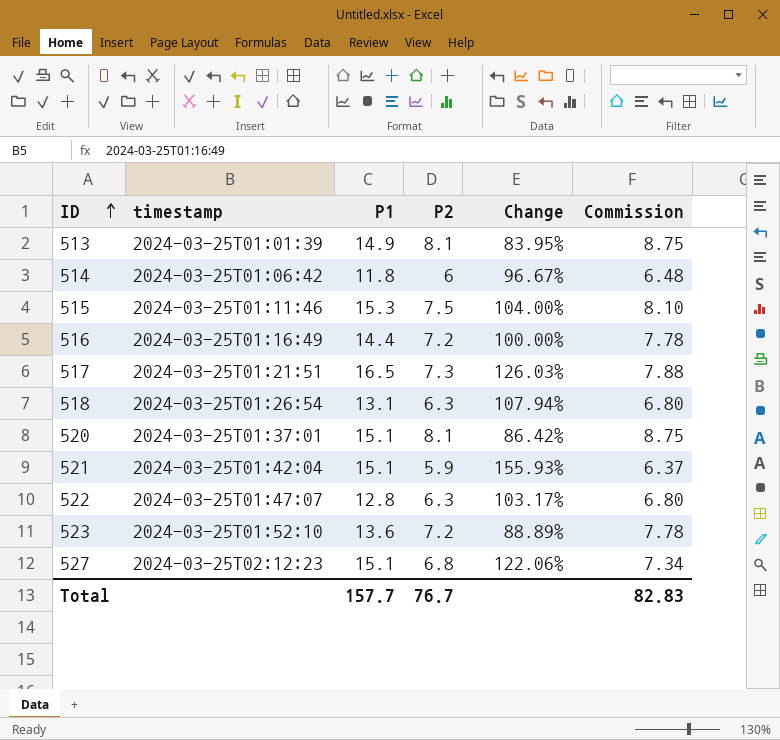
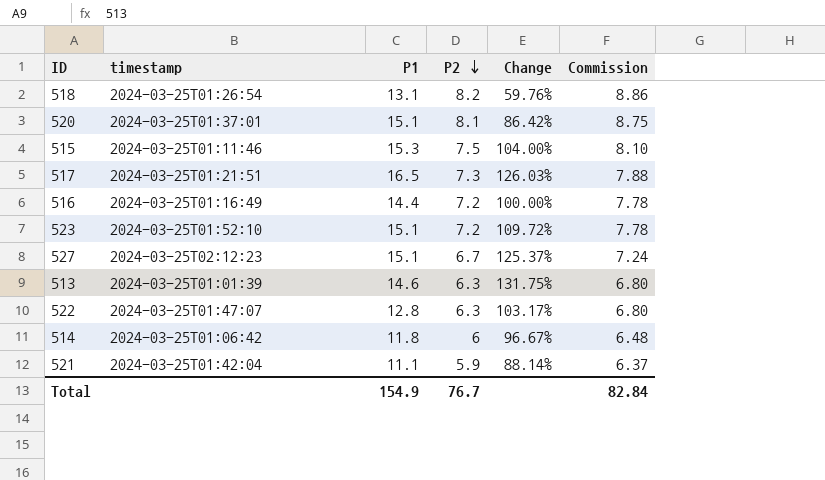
row order: ID ascending -> P2 descending
518 | P2: 6.3 -> 8.2
518 | Change: 107.94% -> 59.76%
518 | Commission: 6.80 -> 8.86
523 | P1: 13.6 -> 15.1
523 | Change: 88.89% -> 109.72%
527 | P2: 6.8 -> 6.7
527 | Change: 122.06% -> 125.37%
527 | Commission: 7.34 -> 7.24
513 | P1: 14.9 -> 14.6
513 | P2: 8.1 -> 6.3
513 | Change: 83.95% -> 131.75%
513 | Commission: 8.75 -> 6.80
521 | P1: 15.1 -> 11.1
521 | Change: 155.93% -> 88.14%
Total | P1: 157.7 -> 154.9
Total | Commission: 82.83 -> 82.84

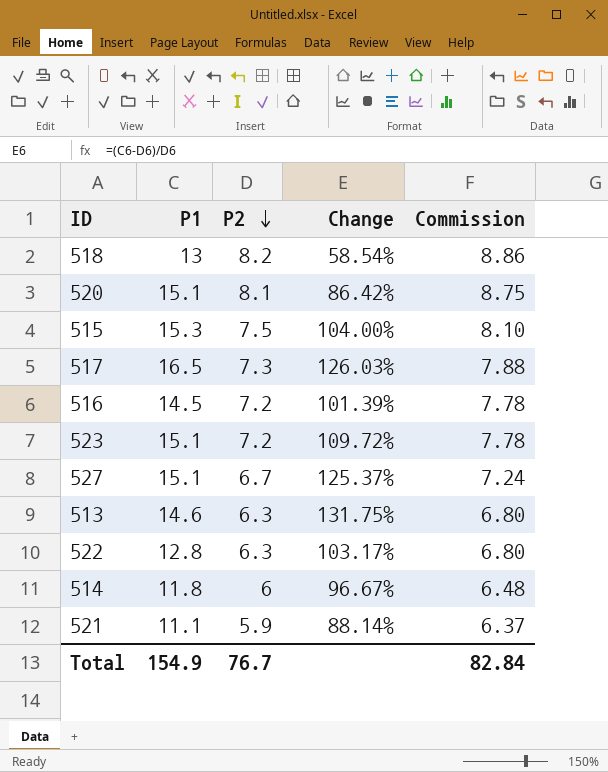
column timestamp | position: 2 -> none
518 | P1: 13.1 -> 13
518 | Change: 59.76% -> 58.54%
516 | P1: 14.4 -> 14.5
516 | Change: 100.00% -> 101.39%

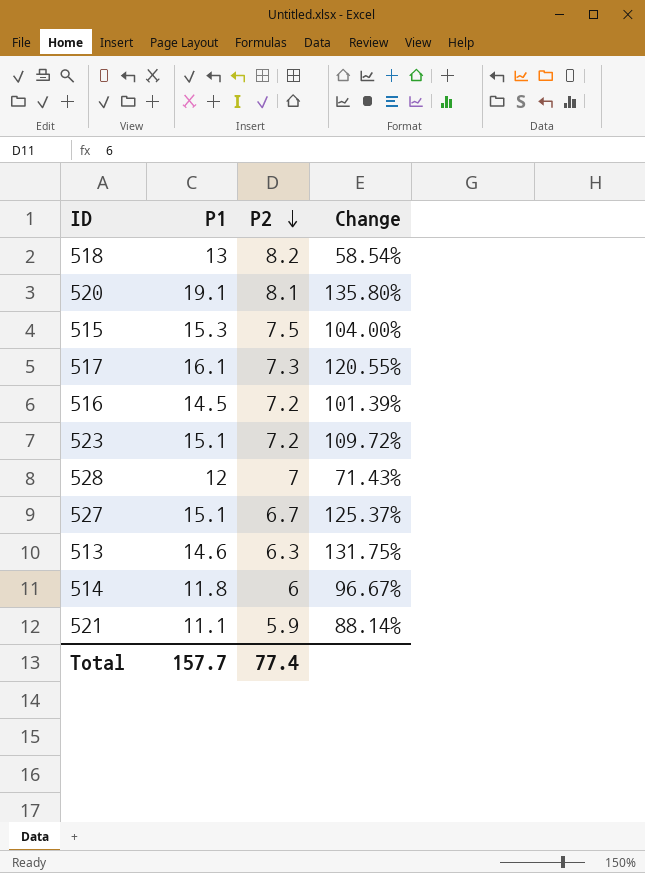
column Commission | formula: [P2] * 1.08 -> none
row 522: 12.8 | 6.3 | 103.17% | 6.80 -> none
520 | P1: 15.1 -> 19.1
520 | Change: 86.42% -> 135.80%
517 | P1: 16.5 -> 16.1
517 | Change: 126.03% -> 120.55%
row 528: none -> 12 | 7 | 71.43%
Total | P1: 154.9 -> 157.7
Total | P2: 76.7 -> 77.4

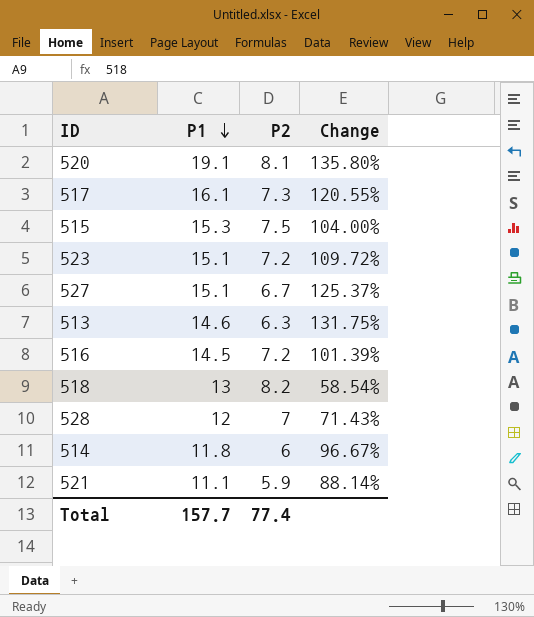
row order: P2 descending -> P1 descending

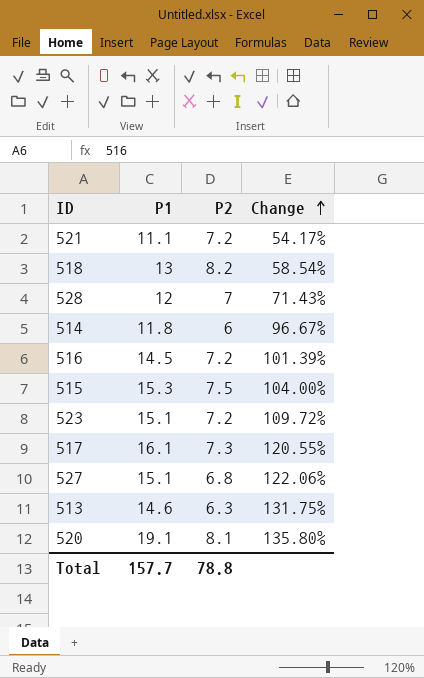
row order: P1 descending -> Change ascending
521 | P2: 5.9 -> 7.2
521 | Change: 88.14% -> 54.17%
527 | P2: 6.7 -> 6.8
527 | Change: 125.37% -> 122.06%
Total | P2: 77.4 -> 78.8

